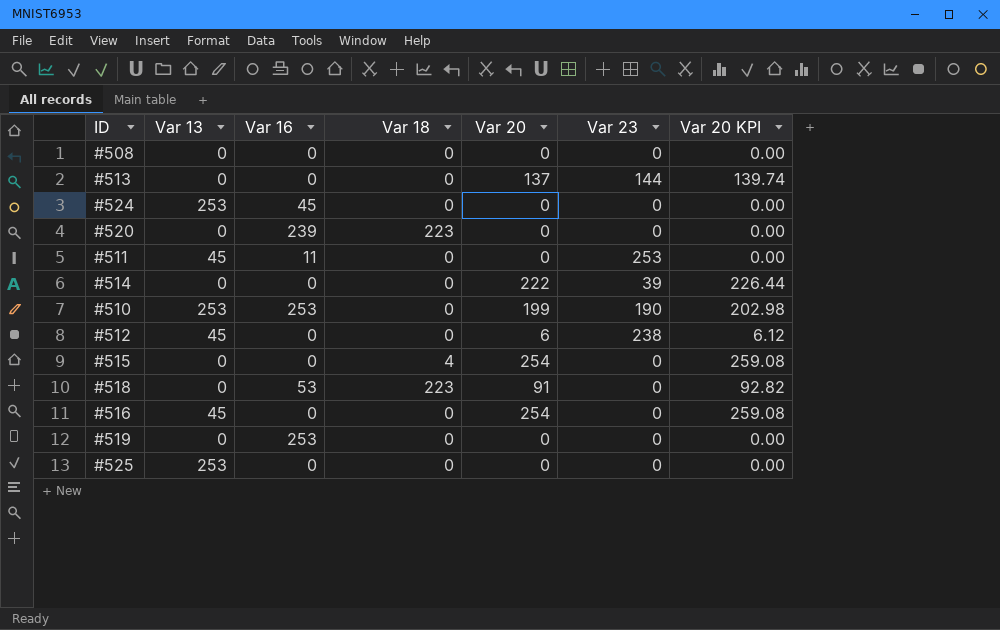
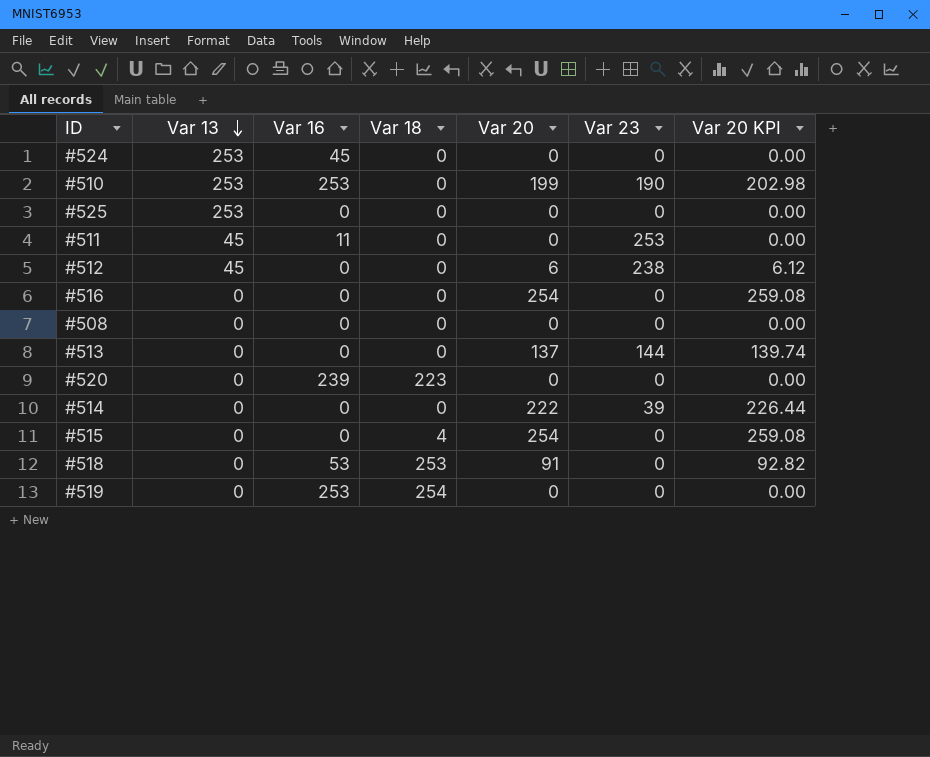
row order: none -> Var 13 descending
#516 | Var 13: 45 -> 0
#518 | Var 18: 223 -> 253
#519 | Var 18: 0 -> 254

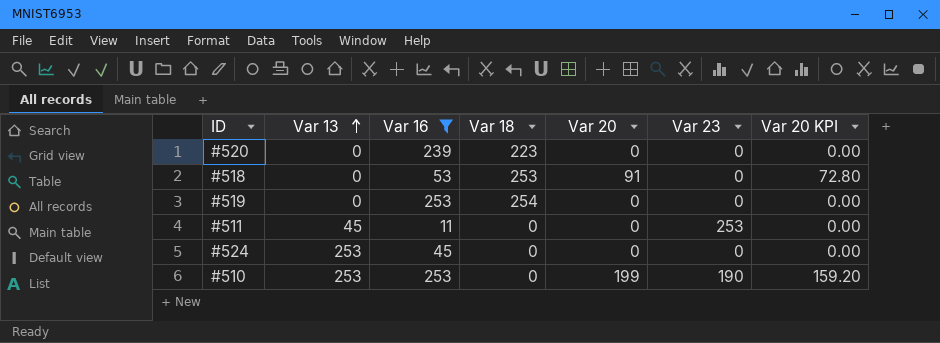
filter: none -> Var 16 != 0
row order: Var 13 descending -> Var 13 ascending
column Var 20 KPI | formula: [Var 20] * 1.02 -> [Var 20] * 0.8

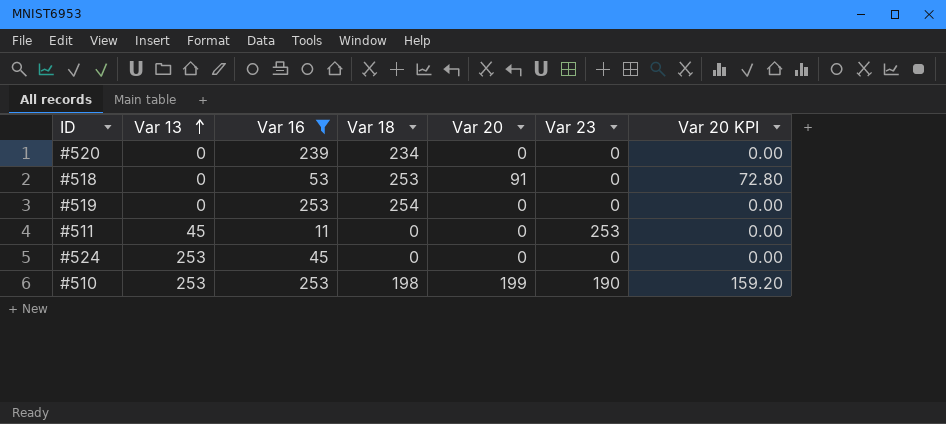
#520 | Var 18: 223 -> 234
#510 | Var 18: 0 -> 198

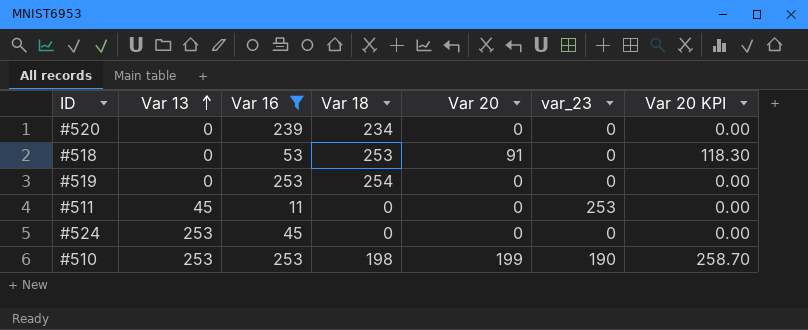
column name: Var 23 -> var_23
column Var 20 KPI | formula: [Var 20] * 0.8 -> [Var 20] * 1.3

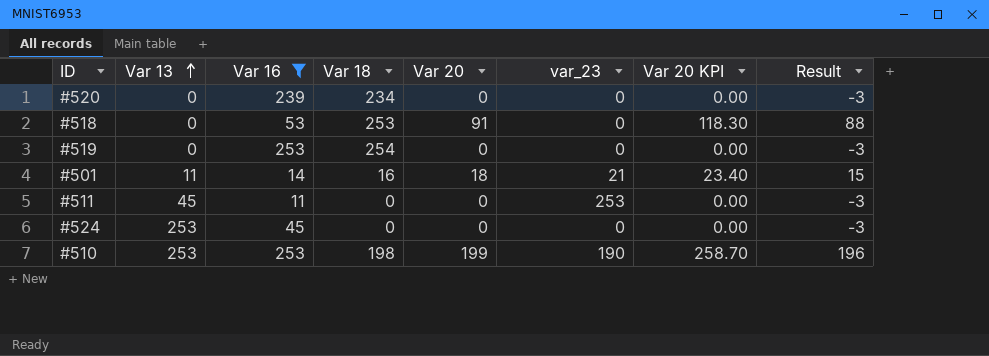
column Result | formula: none -> [Var 20] - 3
row #501: none -> 11 | 14 | 16 | 18 | 21 | 23.40 | 15

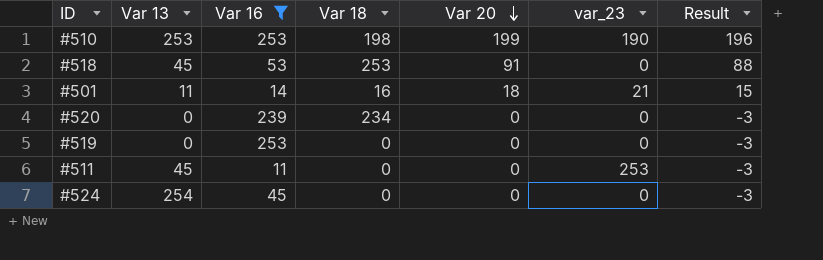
row order: Var 13 ascending -> Var 20 descending
column Var 20 KPI | formula: [Var 20] * 1.3 -> none
#518 | Var 13: 0 -> 45
#519 | Var 18: 254 -> 0
#524 | Var 13: 253 -> 254

